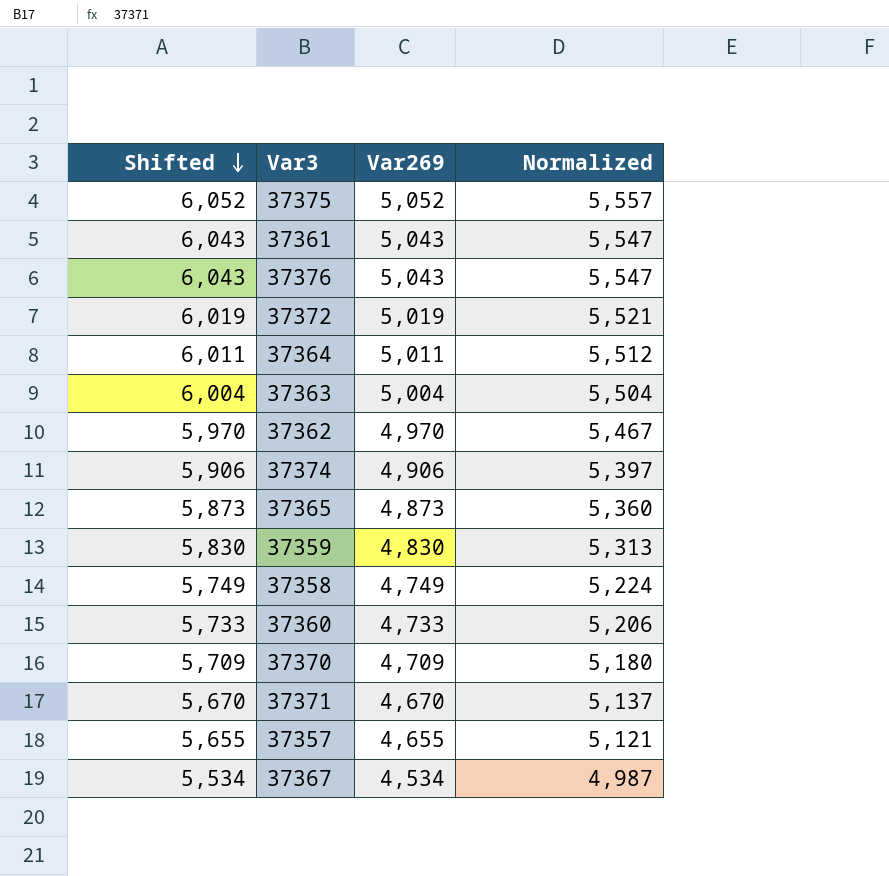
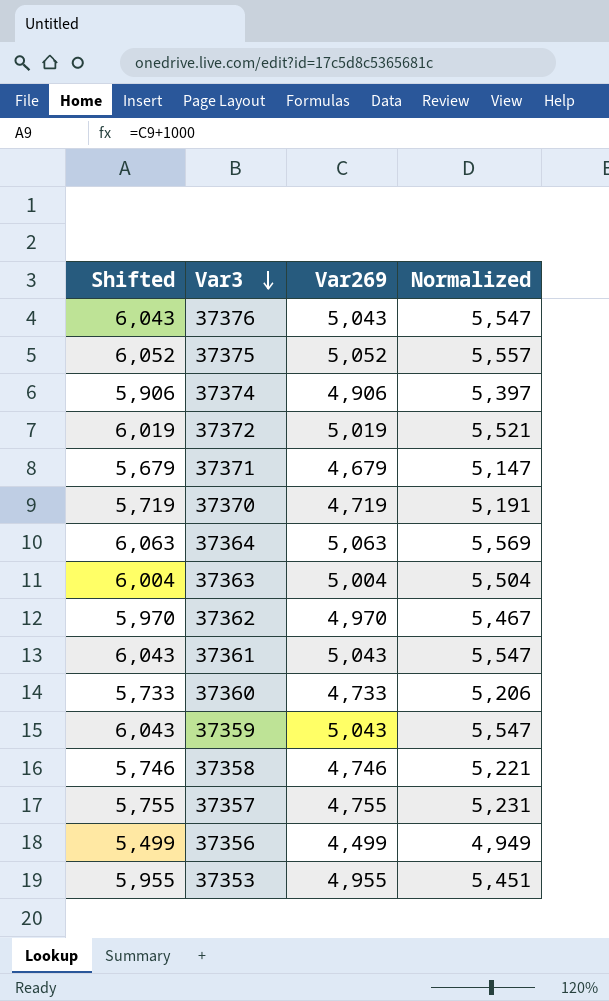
row order: Shifted descending -> Var3 descending
row 37365: 5,873 | 4,873 | 5,360 -> none
row 37367: 5,534 | 4,534 | 4,987 -> none
37371 | Shifted: 5,670 -> 5,679
37371 | Var269: 4,670 -> 4,679
37371 | Normalized: 5,137 -> 5,147
37370 | Shifted: 5,709 -> 5,719
37370 | Var269: 4,709 -> 4,719
37370 | Normalized: 5,180 -> 5,191
37364 | Shifted: 6,011 -> 6,063
37364 | Var269: 5,011 -> 5,063
37364 | Normalized: 5,512 -> 5,569
37359 | Shifted: 5,830 -> 6,043
37359 | Var269: 4,830 -> 5,043
37359 | Normalized: 5,313 -> 5,547
37358 | Shifted: 5,749 -> 5,746
37358 | Var269: 4,749 -> 4,746
37358 | Normalized: 5,224 -> 5,221
37357 | Shifted: 5,655 -> 5,755
37357 | Var269: 4,655 -> 4,755
37357 | Normalized: 5,121 -> 5,231
row 37356: none -> 5,499 | 4,499 | 4,949
row 37353: none -> 5,955 | 4,955 | 5,451

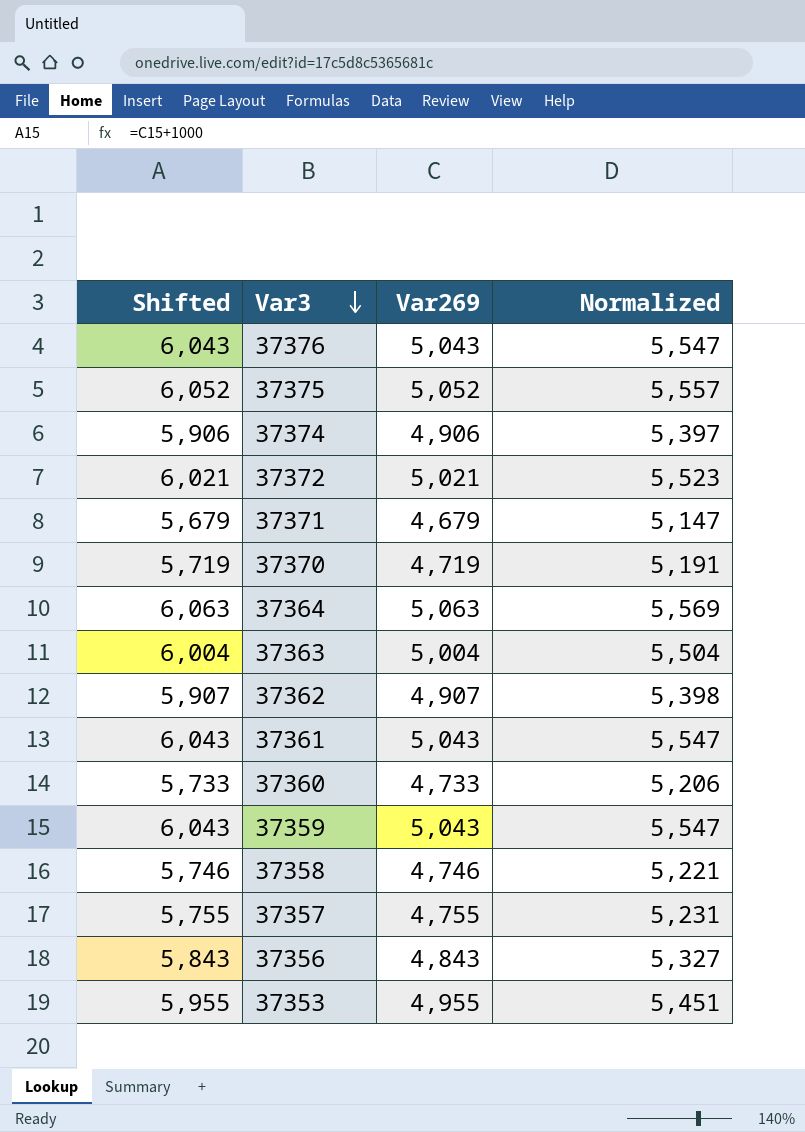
37372 | Shifted: 6,019 -> 6,021
37372 | Var269: 5,019 -> 5,021
37372 | Normalized: 5,521 -> 5,523
37362 | Shifted: 5,970 -> 5,907
37362 | Var269: 4,970 -> 4,907
37362 | Normalized: 5,467 -> 5,398
37356 | Shifted: 5,499 -> 5,843
37356 | Var269: 4,499 -> 4,843
37356 | Normalized: 4,949 -> 5,327

